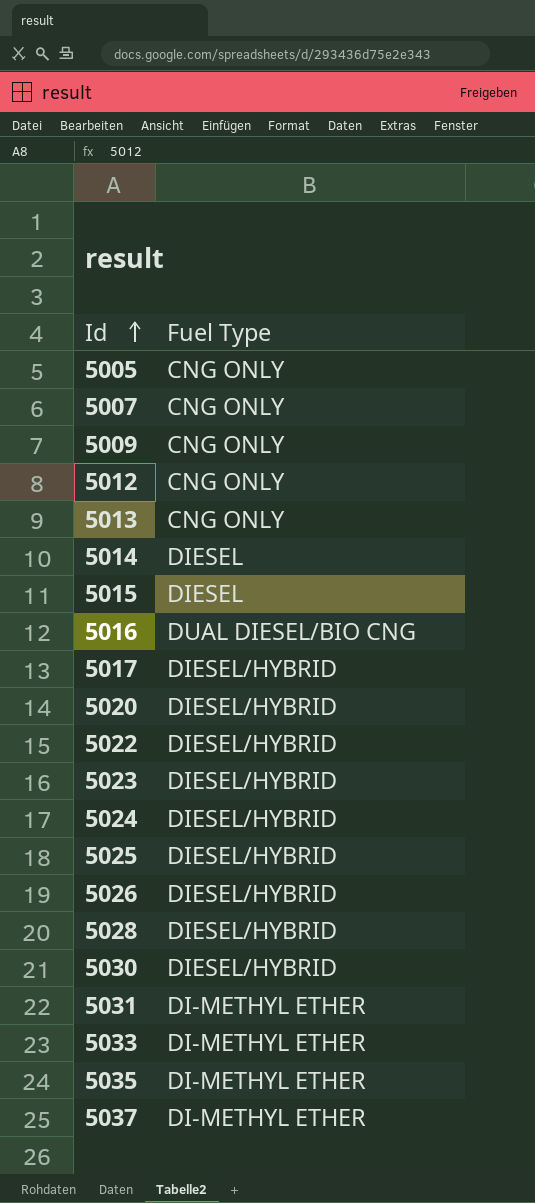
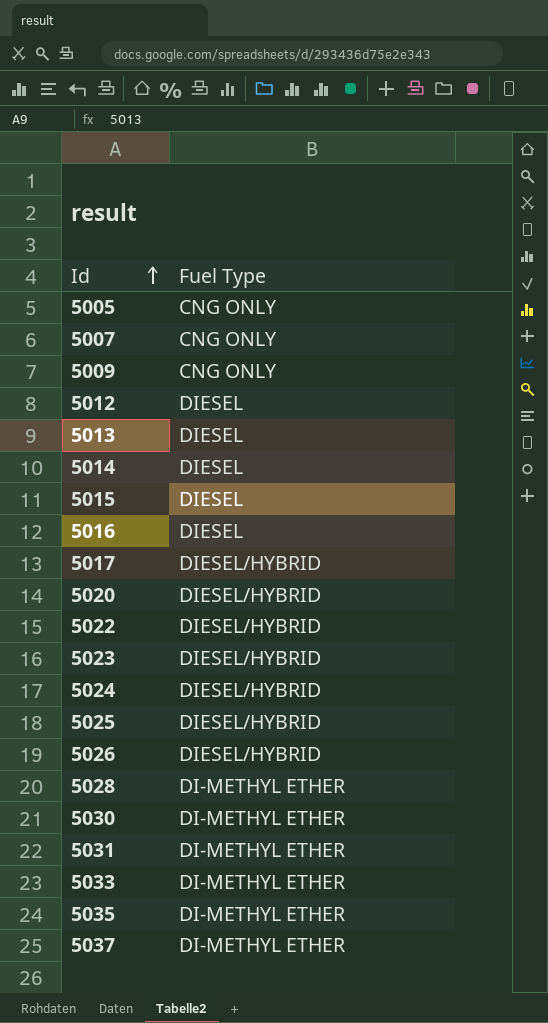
5012 | Fuel Type: CNG ONLY -> DIESEL
5013 | Fuel Type: CNG ONLY -> DIESEL
5016 | Fuel Type: DUAL DIESEL/BIO CNG -> DIESEL
5028 | Fuel Type: DIESEL/HYBRID -> DI-METHYL ETHER
5030 | Fuel Type: DIESEL/HYBRID -> DI-METHYL ETHER

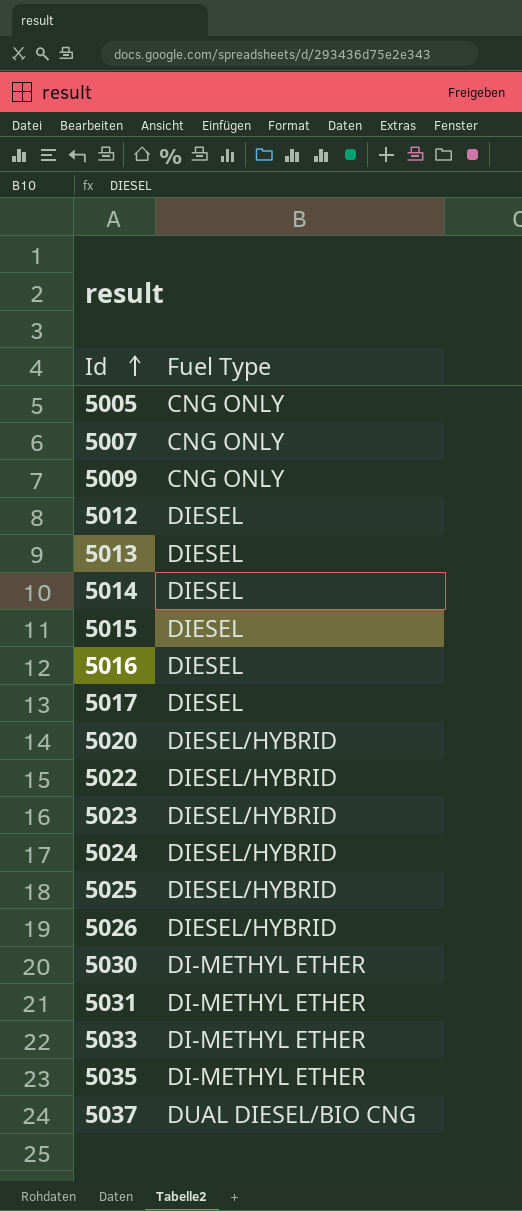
row 5028: DI-METHYL ETHER -> none
5017 | Fuel Type: DIESEL/HYBRID -> DIESEL
5037 | Fuel Type: DI-METHYL ETHER -> DUAL DIESEL/BIO CNG

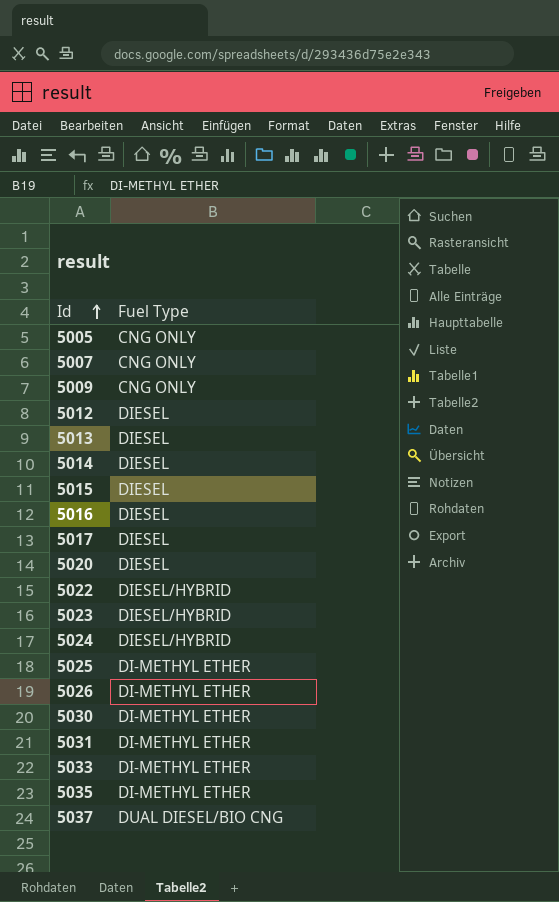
5020 | Fuel Type: DIESEL/HYBRID -> DIESEL
5025 | Fuel Type: DIESEL/HYBRID -> DI-METHYL ETHER
5026 | Fuel Type: DIESEL/HYBRID -> DI-METHYL ETHER

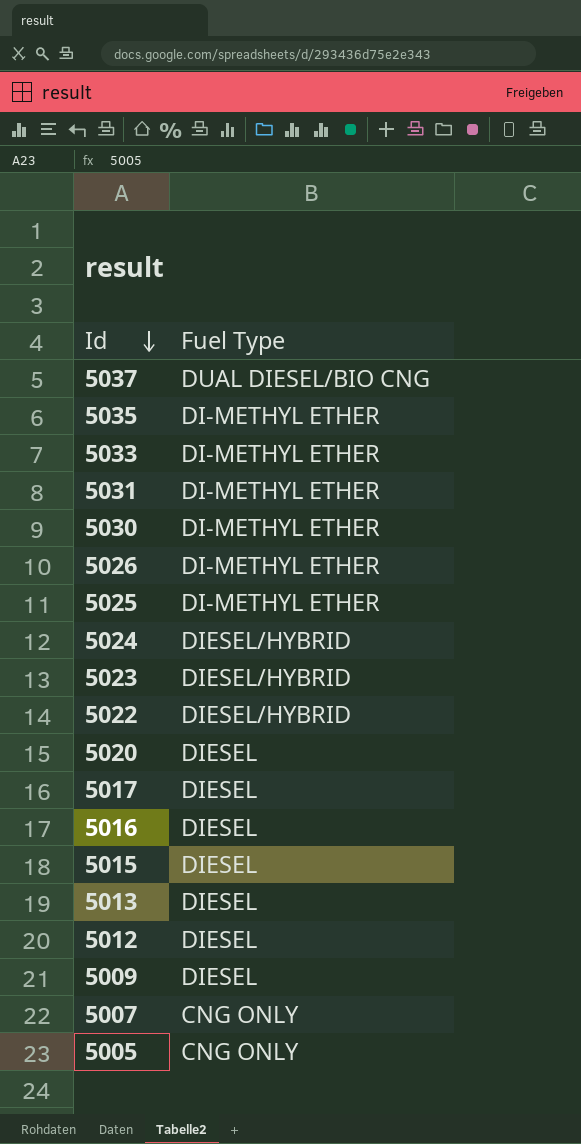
row order: Id ascending -> Id descending
row 5014: DIESEL -> none
5009 | Fuel Type: CNG ONLY -> DIESEL

